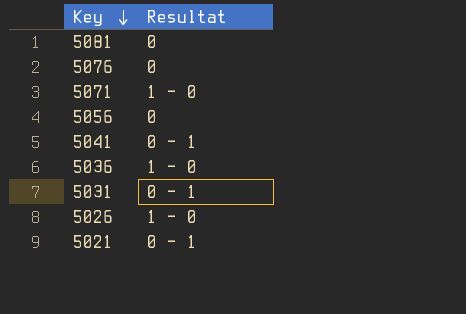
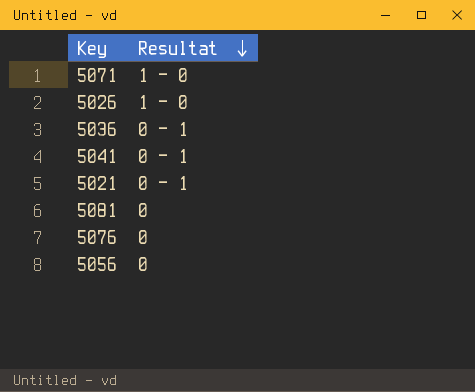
row order: Key descending -> Resultat descending
row 5031: 0 - 1 -> none
5036 | Resultat: 1 - 0 -> 0 - 1

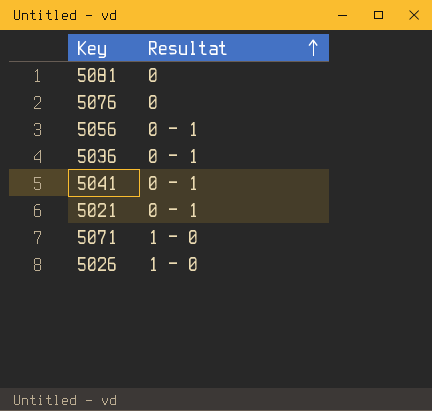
row order: Resultat descending -> Resultat ascending
5056 | Resultat: 0 -> 0 - 1

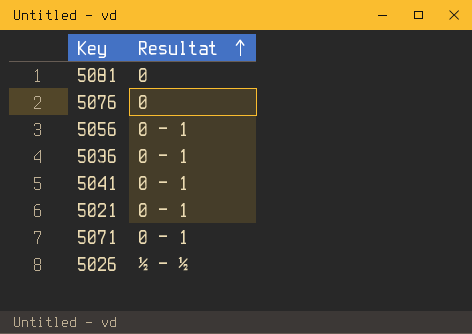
5071 | Resultat: 1 - 0 -> 0 - 1
5026 | Resultat: 1 - 0 -> ½ - ½

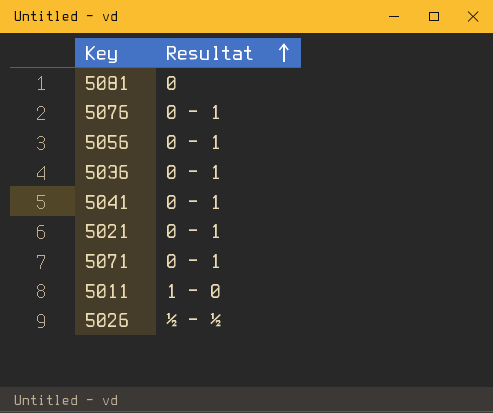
5076 | Resultat: 0 -> 0 - 1
row 5011: none -> 1 - 0

